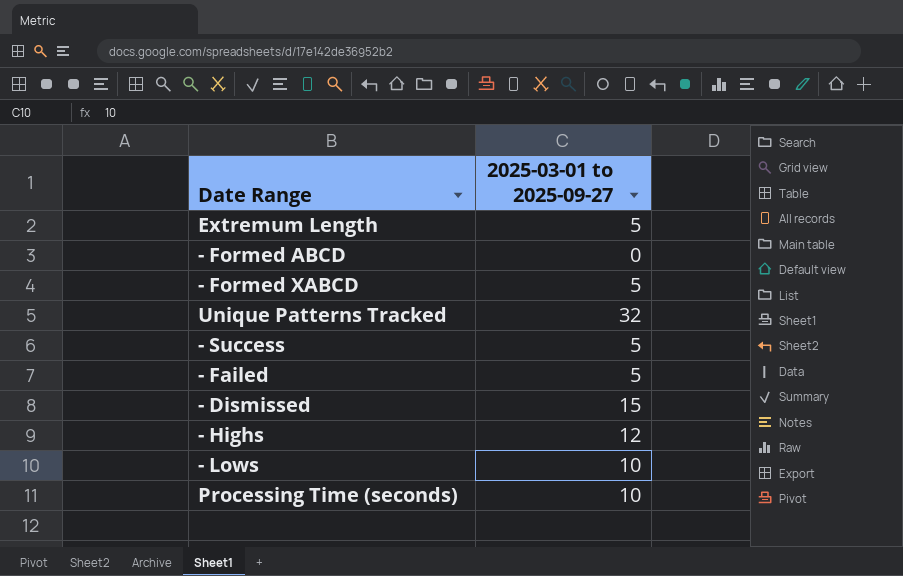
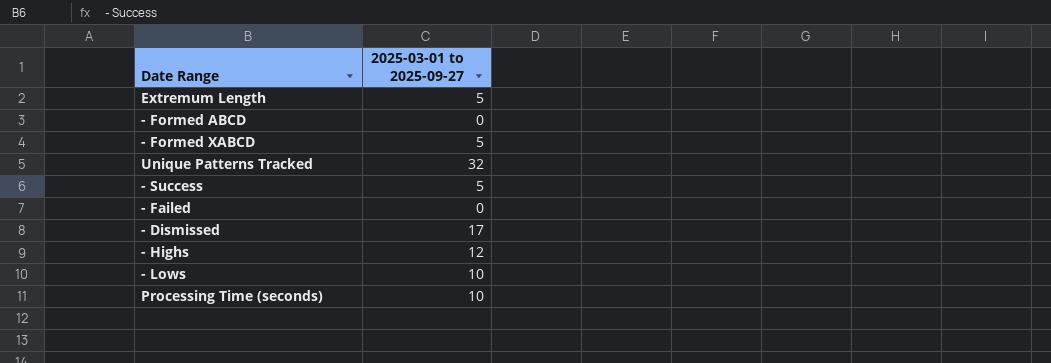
- Failed | 2025-03-01 to 2025-09-27: 5 -> 0
- Dismissed | 2025-03-01 to 2025-09-27: 15 -> 17

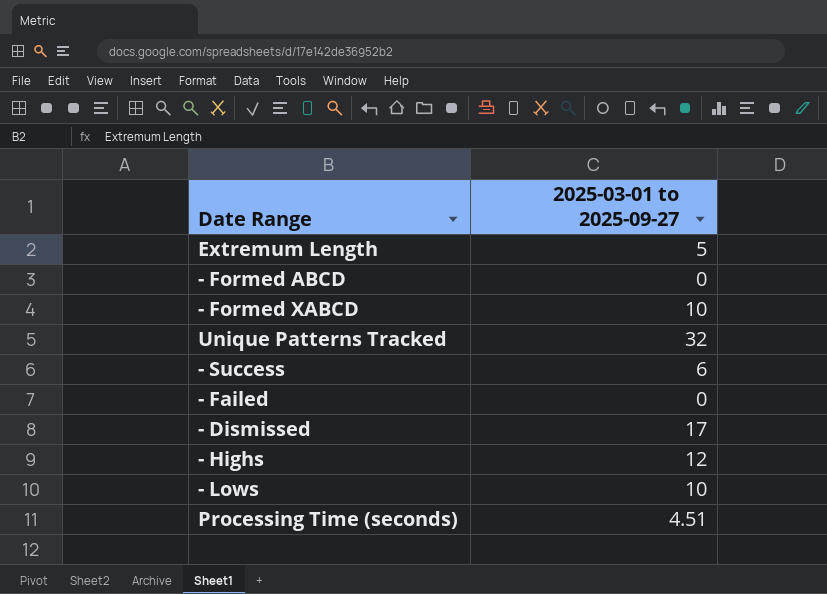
- Formed XABCD | 2025-03-01 to 2025-09-27: 5 -> 10
- Success | 2025-03-01 to 2025-09-27: 5 -> 6
Processing Time (seconds) | 2025-03-01 to 2025-09-27: 10 -> 4.51

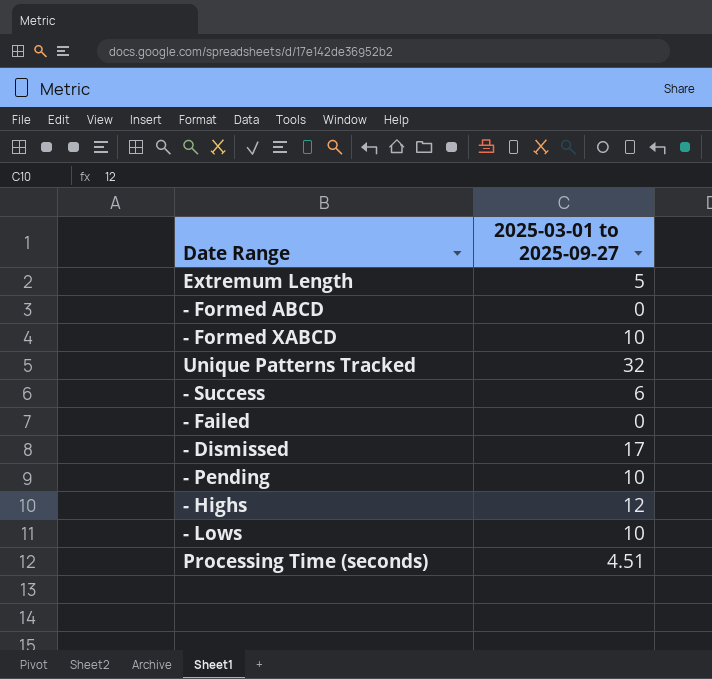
row - Pending: none -> 10

